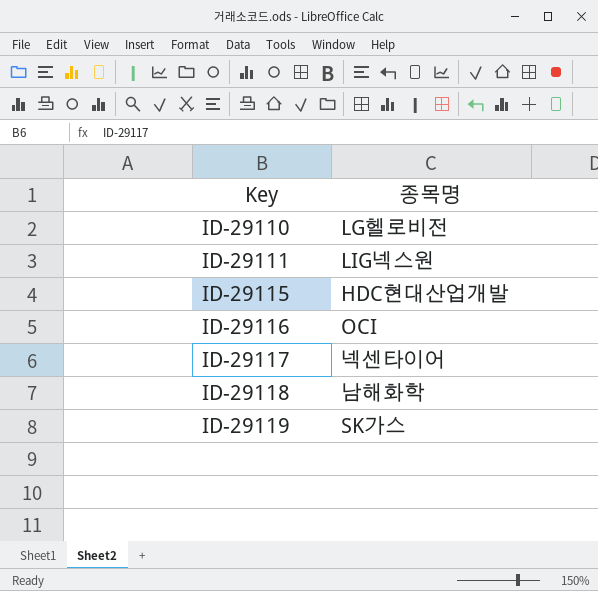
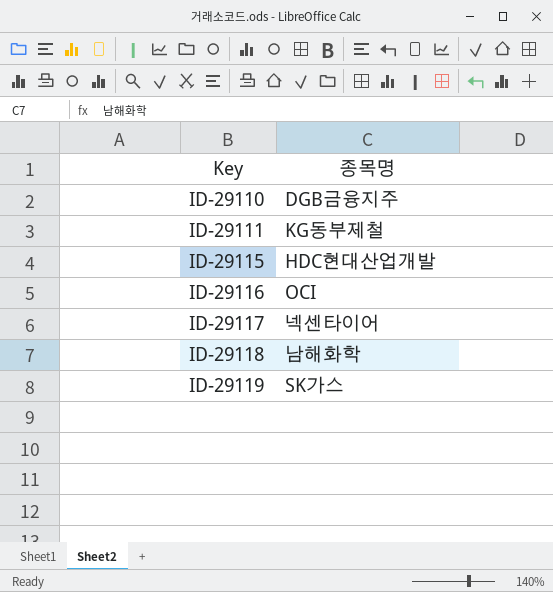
ID-29110 | 종목명: LG헬로비전 -> DGB금융지주
ID-29111 | 종목명: LIG넥스원 -> KG동부제철

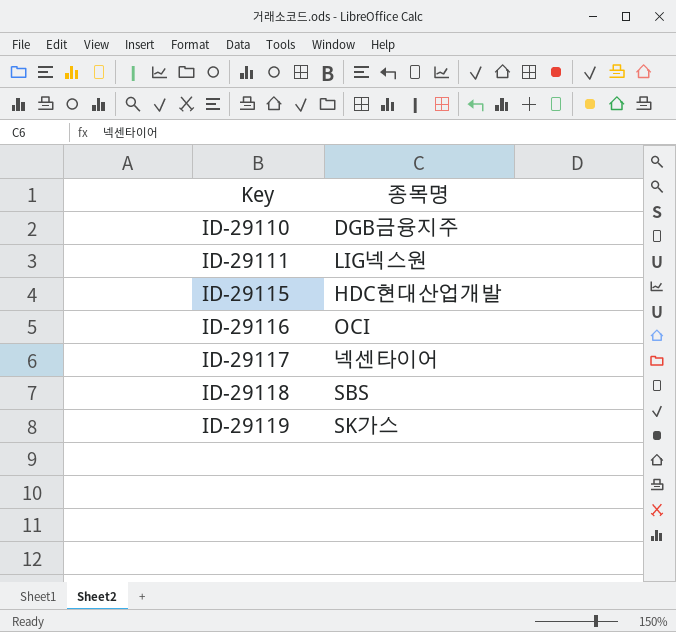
ID-29111 | 종목명: KG동부제철 -> LIG넥스원
ID-29118 | 종목명: 남해화학 -> SBS

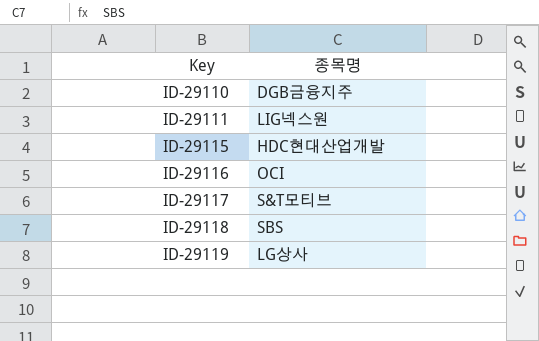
ID-29117 | 종목명: 넥센타이어 -> S&T모티브
ID-29119 | 종목명: SK가스 -> LG상사

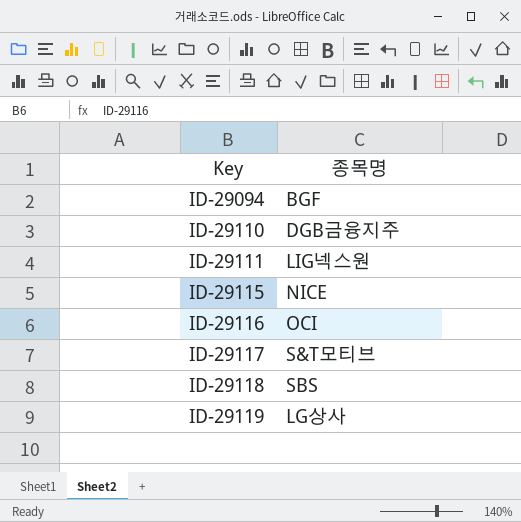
row ID-29094: none -> BGF
ID-29115 | 종목명: HDC현대산업개발 -> NICE

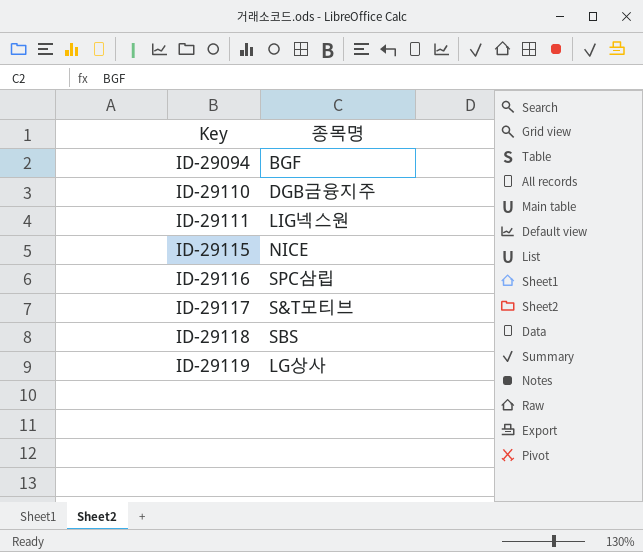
ID-29116 | 종목명: OCI -> SPC삼립

